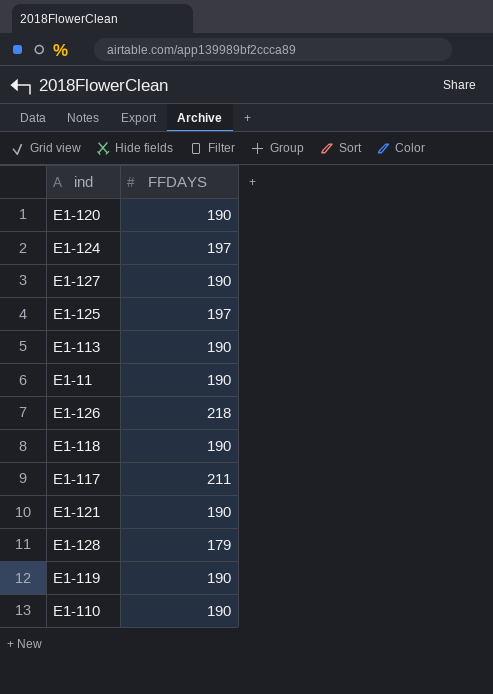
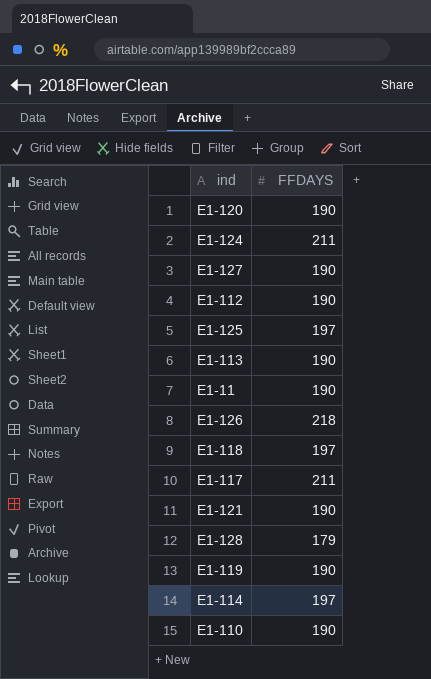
E1-124 | FFDAYS: 197 -> 211
row E1-112: none -> 190
E1-118 | FFDAYS: 190 -> 197
row E1-114: none -> 197

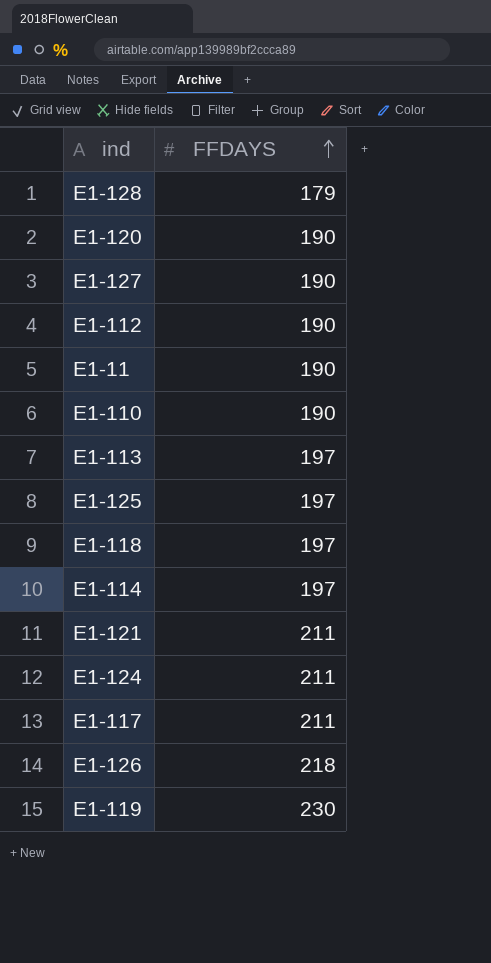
row order: none -> FFDAYS ascending
E1-113 | FFDAYS: 190 -> 197
E1-121 | FFDAYS: 190 -> 211
E1-119 | FFDAYS: 190 -> 230

